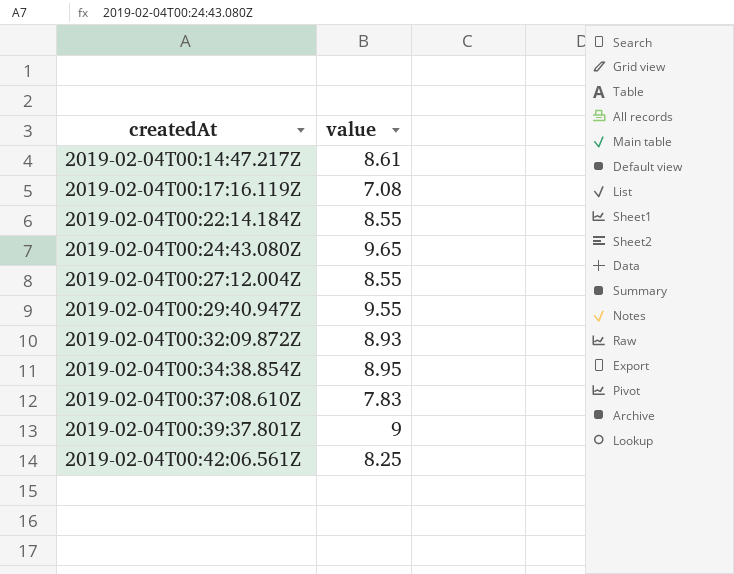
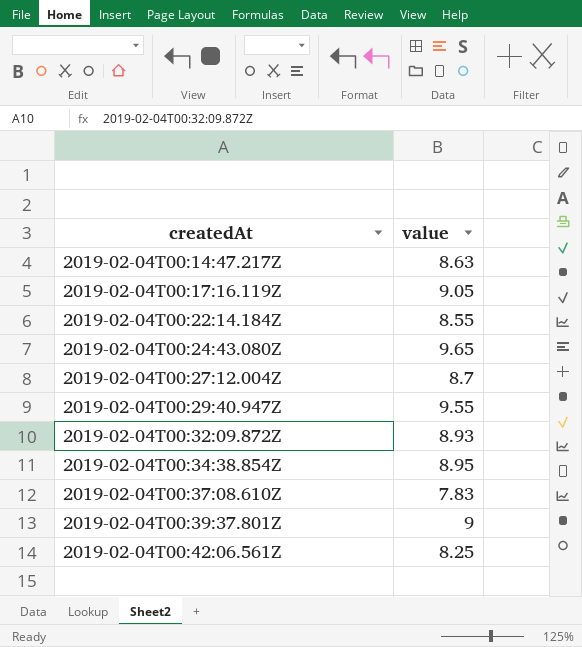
2019-02-04T00:14:47.217Z | value: 8.61 -> 8.63
2019-02-04T00:17:16.119Z | value: 7.08 -> 9.05
2019-02-04T00:27:12.004Z | value: 8.55 -> 8.7

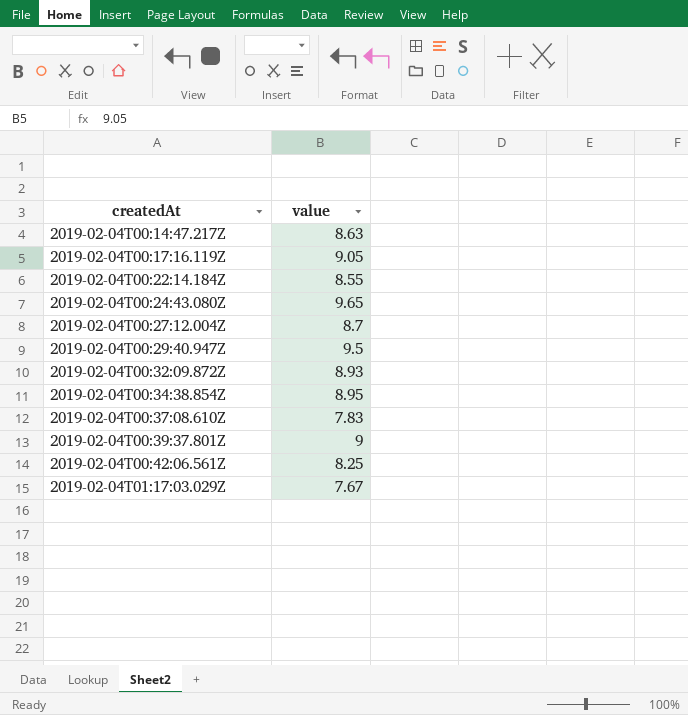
2019-02-04T00:29:40.947Z | value: 9.55 -> 9.5
row 2019-02-04T01:17:03.029Z: none -> 7.67

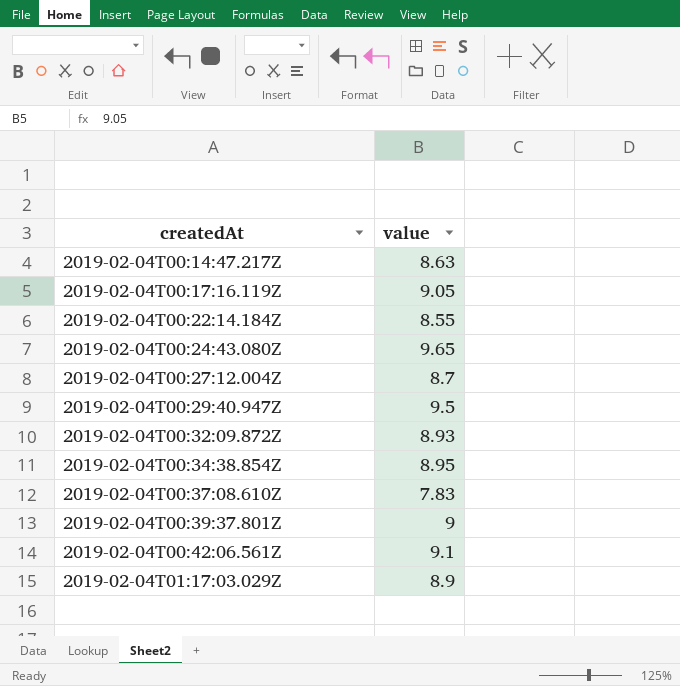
2019-02-04T00:42:06.561Z | value: 8.25 -> 9.1
2019-02-04T01:17:03.029Z | value: 7.67 -> 8.9

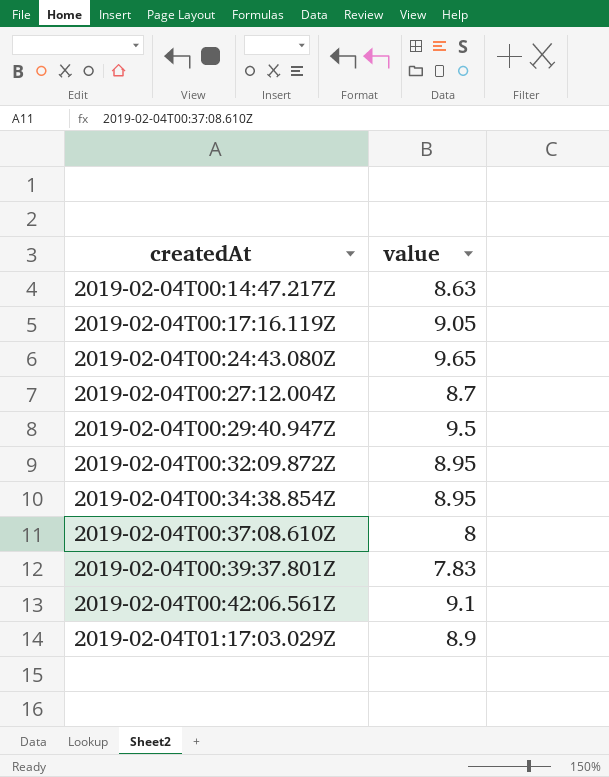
row 2019-02-04T00:22:14.184Z: 8.55 -> none
2019-02-04T00:32:09.872Z | value: 8.93 -> 8.95
2019-02-04T00:37:08.610Z | value: 7.83 -> 8
2019-02-04T00:39:37.801Z | value: 9 -> 7.83

